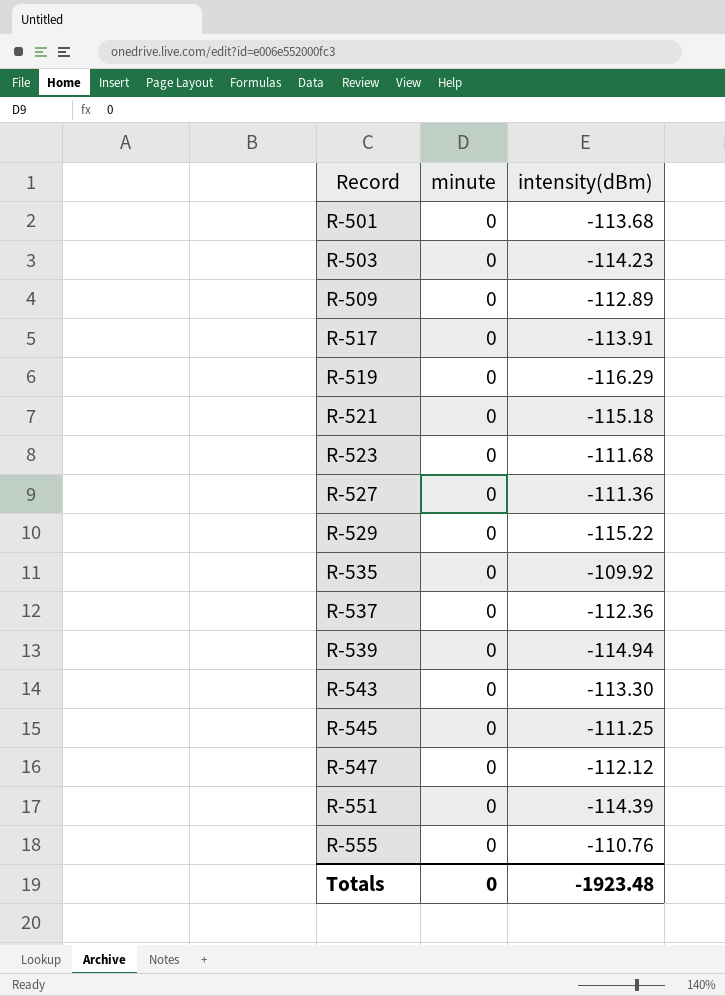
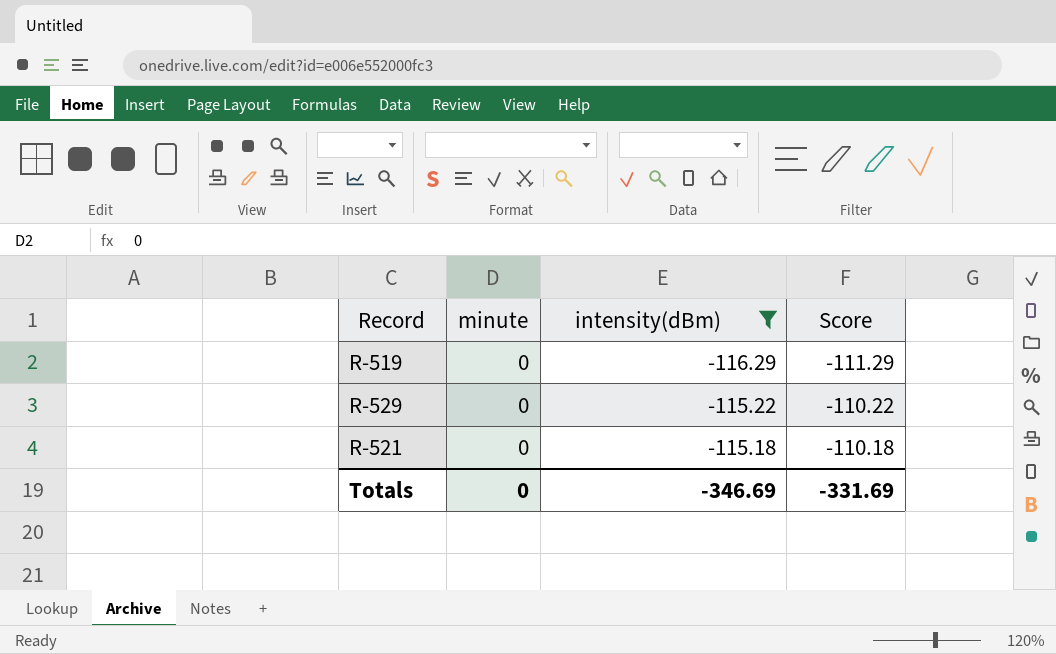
filter: none -> intensity(dBm) <= -115.18
row order: Record ascending -> intensity(dBm) ascending
column Score | formula: none -> [intensity(dBm)] + 5
Totals | intensity(dBm): -1923.48 -> -346.69

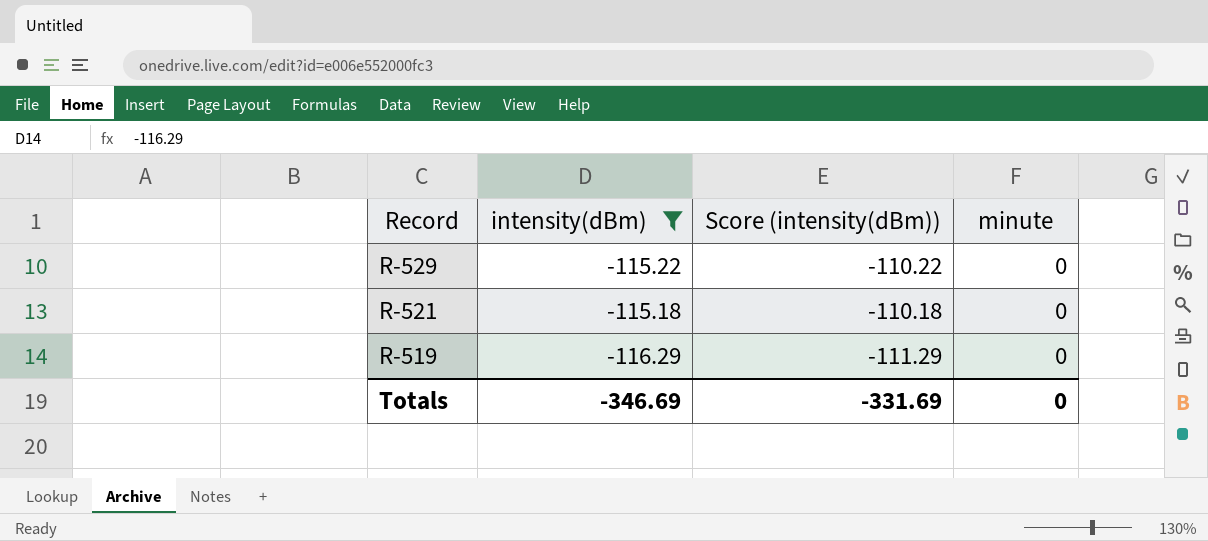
row order: intensity(dBm) ascending -> Record descending
column name: Score -> Score (intensity(dBm))
column minute | position: 2 -> 4

